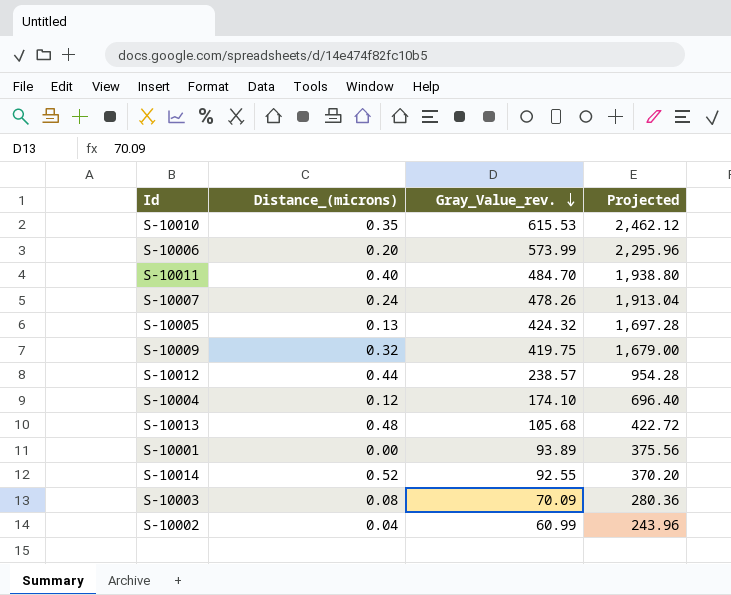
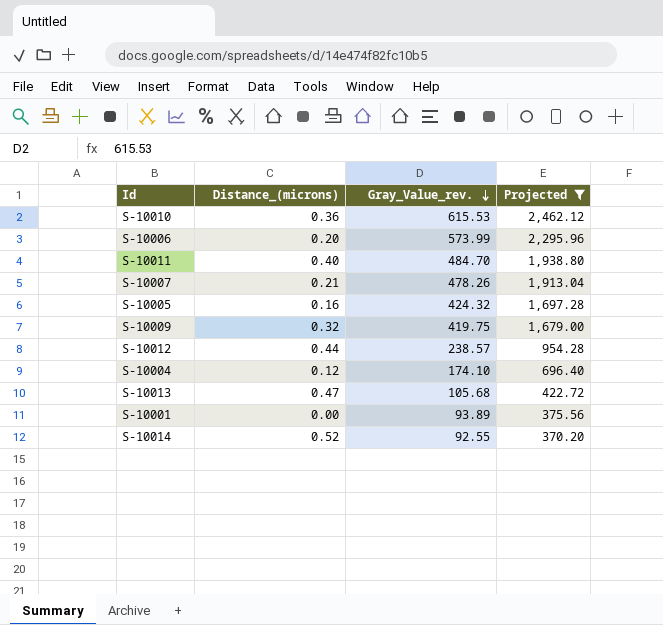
filter: none -> Projected >= 370.20
S-10010 | Distance_(microns): 0.35 -> 0.36
S-10007 | Distance_(microns): 0.24 -> 0.21
S-10005 | Distance_(microns): 0.13 -> 0.16
S-10013 | Distance_(microns): 0.48 -> 0.47

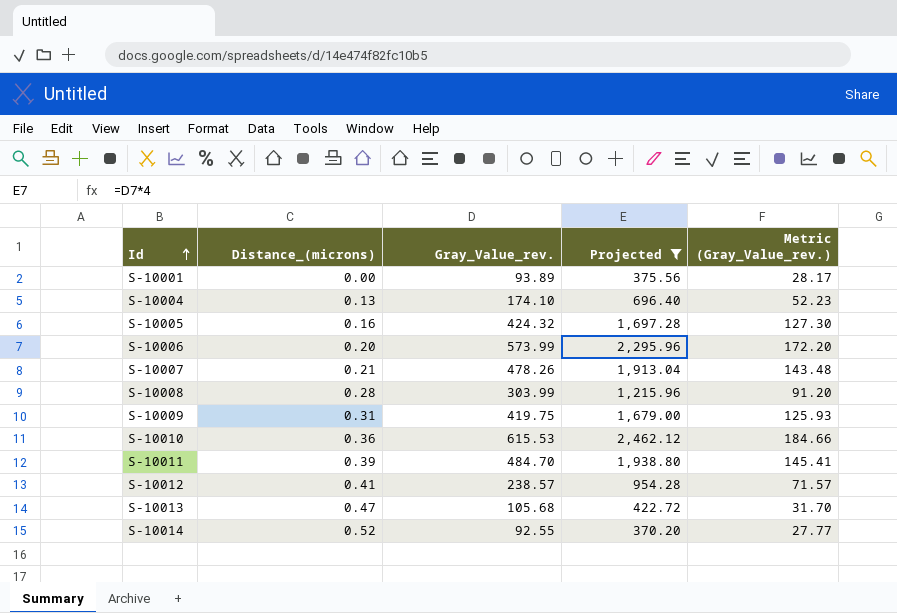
row order: Gray_Value_rev. descending -> Id ascending
column Metric (Gray_Value_rev.) | formula: none -> [Gray_Value_rev.] * 0.3
S-10004 | Distance_(microns): 0.12 -> 0.13
row S-10008: none -> 0.28 | 303.99 | 1,215.96 | 91.20
S-10009 | Distance_(microns): 0.32 -> 0.31
S-10011 | Distance_(microns): 0.40 -> 0.39
S-10012 | Distance_(microns): 0.44 -> 0.41

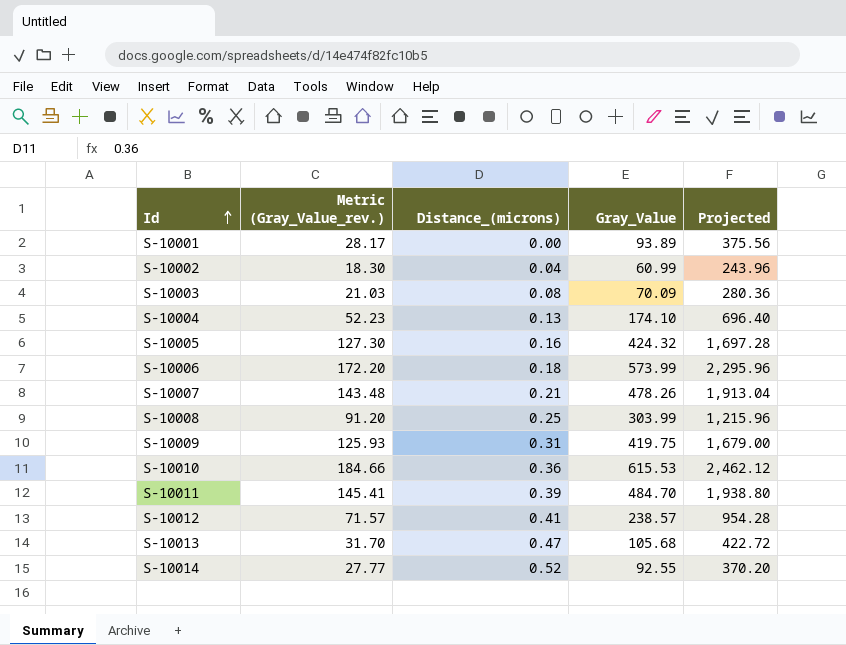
filter: Projected >= 370.20 -> none
column Metric (Gray_Value_rev.) | position: 5 -> 2
column name: Gray_Value_rev. -> Gray_Value
S-10006 | Distance_(microns): 0.20 -> 0.18
S-10008 | Distance_(microns): 0.28 -> 0.25

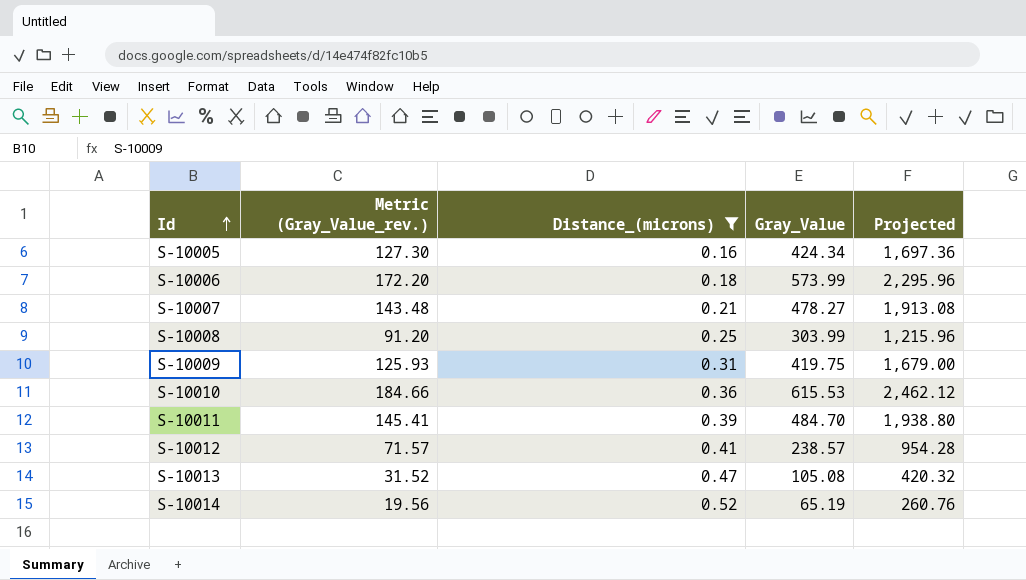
filter: none -> Distance_(microns) >= 0.16
S-10005 | Gray_Value: 424.32 -> 424.34
S-10005 | Projected: 1,697.28 -> 1,697.36
S-10007 | Gray_Value: 478.26 -> 478.27
S-10007 | Projected: 1,913.04 -> 1,913.08
S-10013 | Metric (Gray_Value_rev.): 31.70 -> 31.52
S-10013 | Gray_Value: 105.68 -> 105.08
S-10013 | Projected: 422.72 -> 420.32
S-10014 | Metric (Gray_Value_rev.): 27.77 -> 19.56
S-10014 | Gray_Value: 92.55 -> 65.19
S-10014 | Projected: 370.20 -> 260.76

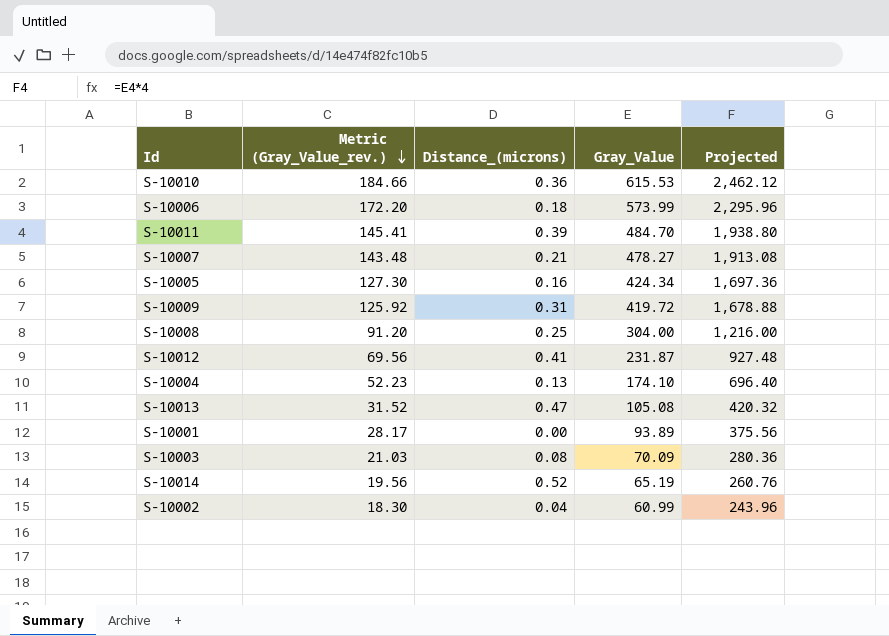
filter: Distance_(microns) >= 0.16 -> none
row order: Id ascending -> Metric (Gray_Value_rev.) descending
S-10009 | Metric (Gray_Value_rev.): 125.93 -> 125.92
S-10009 | Gray_Value: 419.75 -> 419.72
S-10009 | Projected: 1,679.00 -> 1,678.88
S-10008 | Gray_Value: 303.99 -> 304.00
S-10008 | Projected: 1,215.96 -> 1,216.00
S-10012 | Metric (Gray_Value_rev.): 71.57 -> 69.56
S-10012 | Gray_Value: 238.57 -> 231.87
S-10012 | Projected: 954.28 -> 927.48

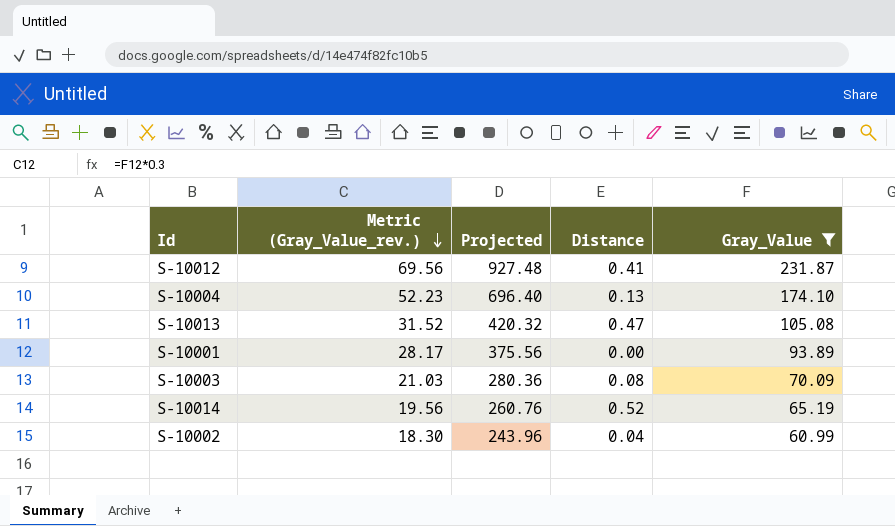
filter: none -> Gray_Value <= 231.87
column Projected | position: 5 -> 3
column name: Distance_(microns) -> Distance

